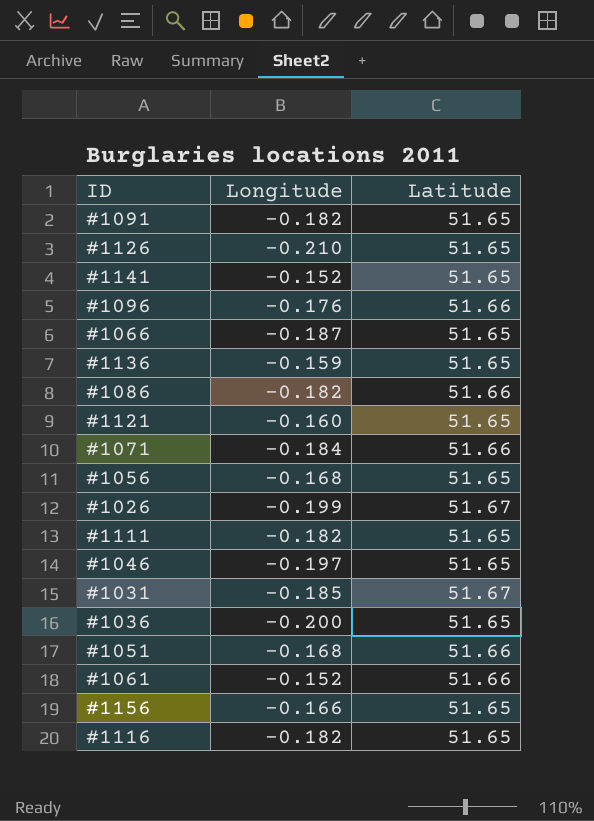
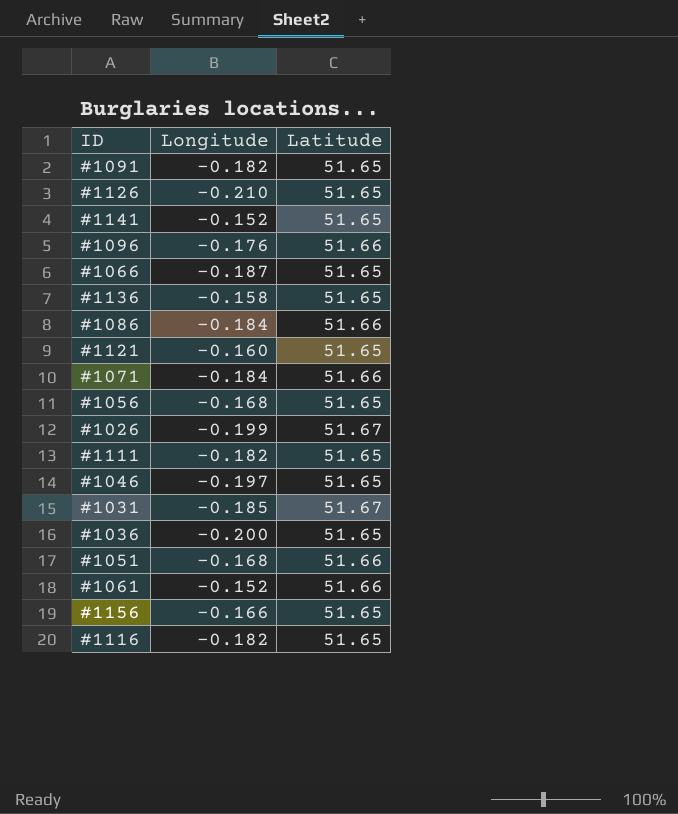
#1136 | Longitude: -0.159 -> -0.158
#1086 | Longitude: -0.182 -> -0.184

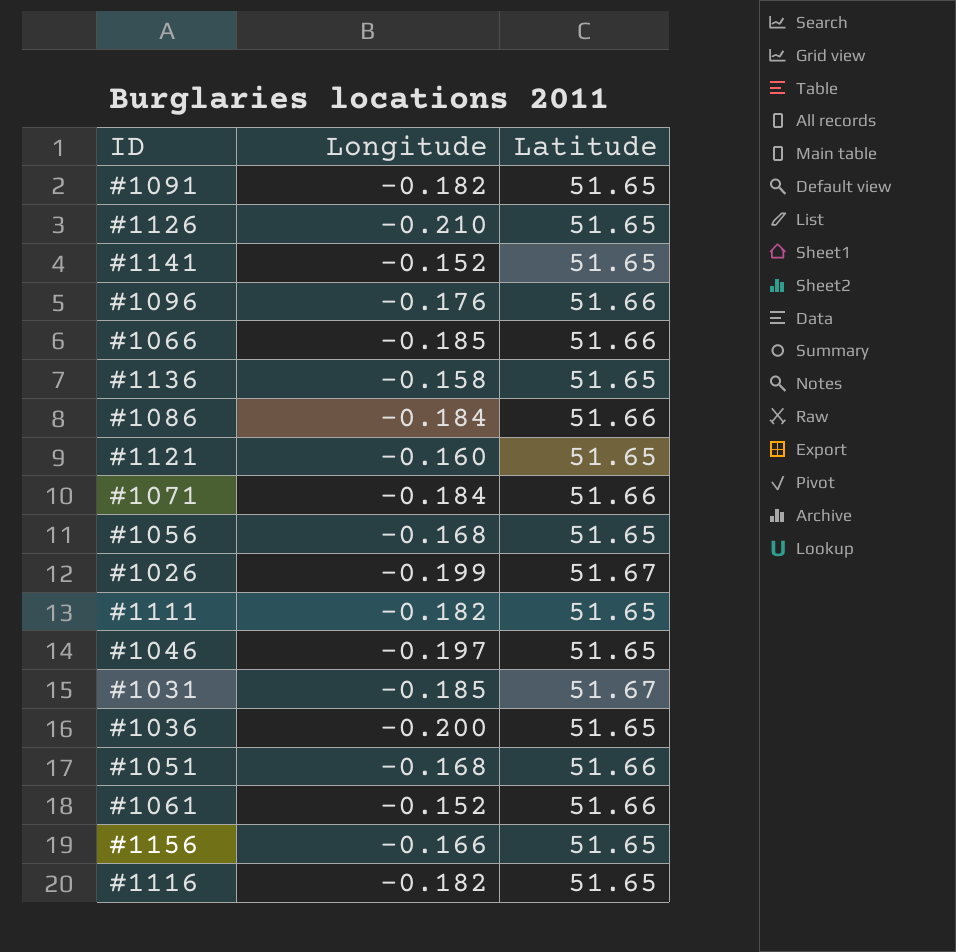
#1066 | Longitude: -0.187 -> -0.185
#1066 | Latitude: 51.65 -> 51.66

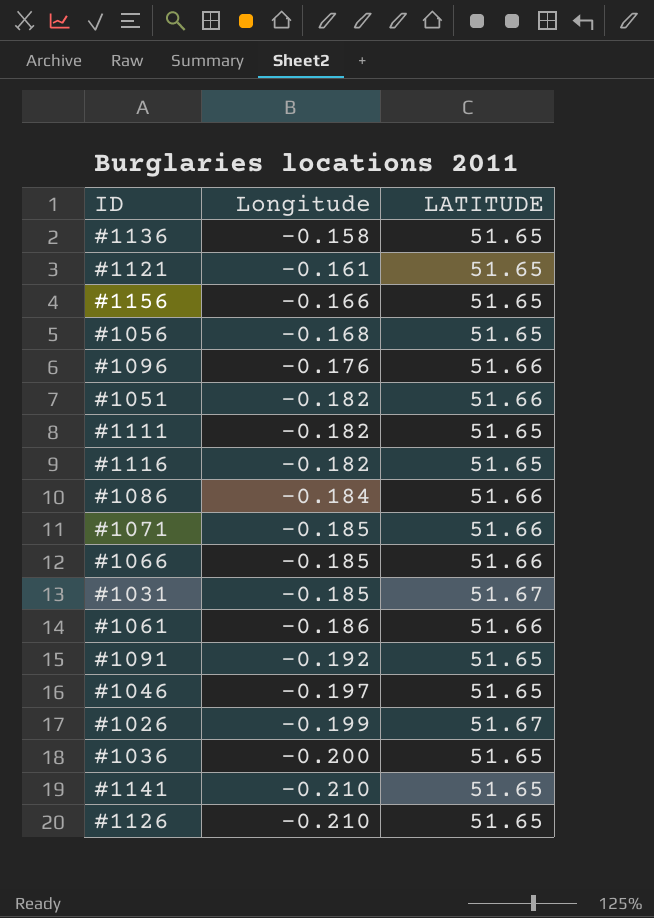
row order: none -> Longitude descending
column name: Latitude -> LATITUDE
#1121 | Longitude: -0.160 -> -0.161
#1051 | Longitude: -0.168 -> -0.182
#1071 | Longitude: -0.184 -> -0.185
#1061 | Longitude: -0.152 -> -0.186
#1091 | Longitude: -0.182 -> -0.192
#1141 | Longitude: -0.152 -> -0.210

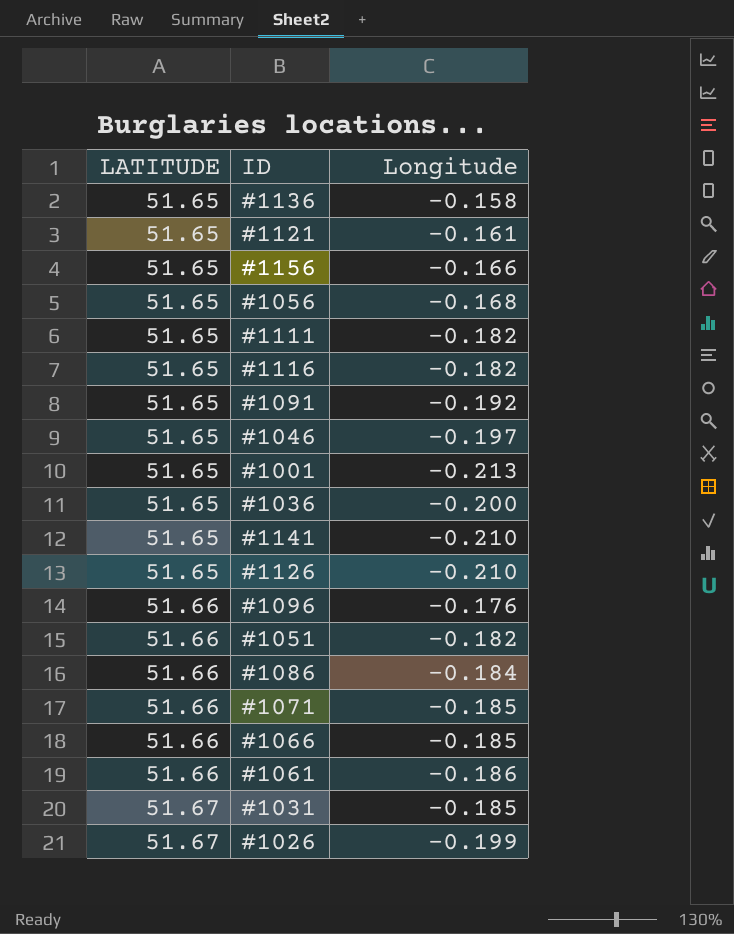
row order: Longitude descending -> LATITUDE ascending
column LATITUDE | position: 3 -> 1
row #1001: none -> 51.65 | -0.213

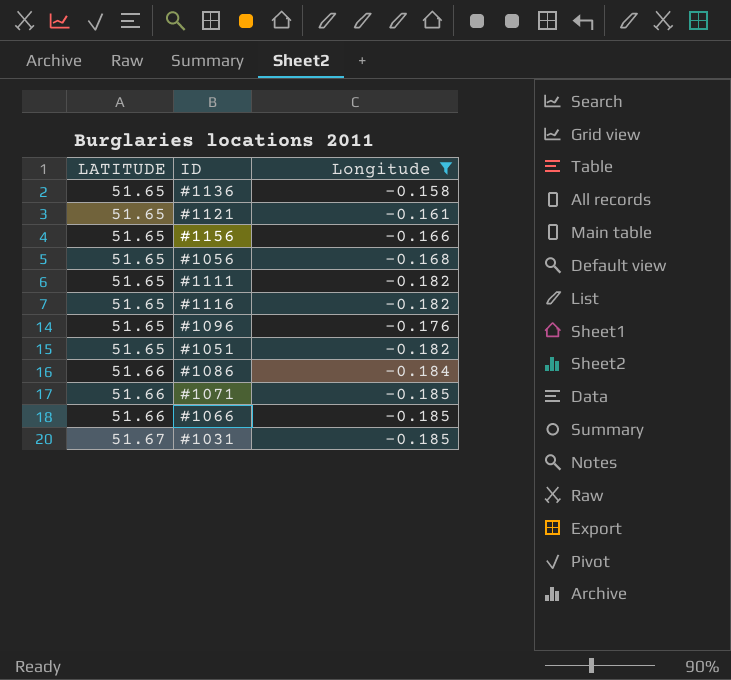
filter: none -> Longitude >= -0.185
#1096 | LATITUDE: 51.66 -> 51.65
#1051 | LATITUDE: 51.66 -> 51.65

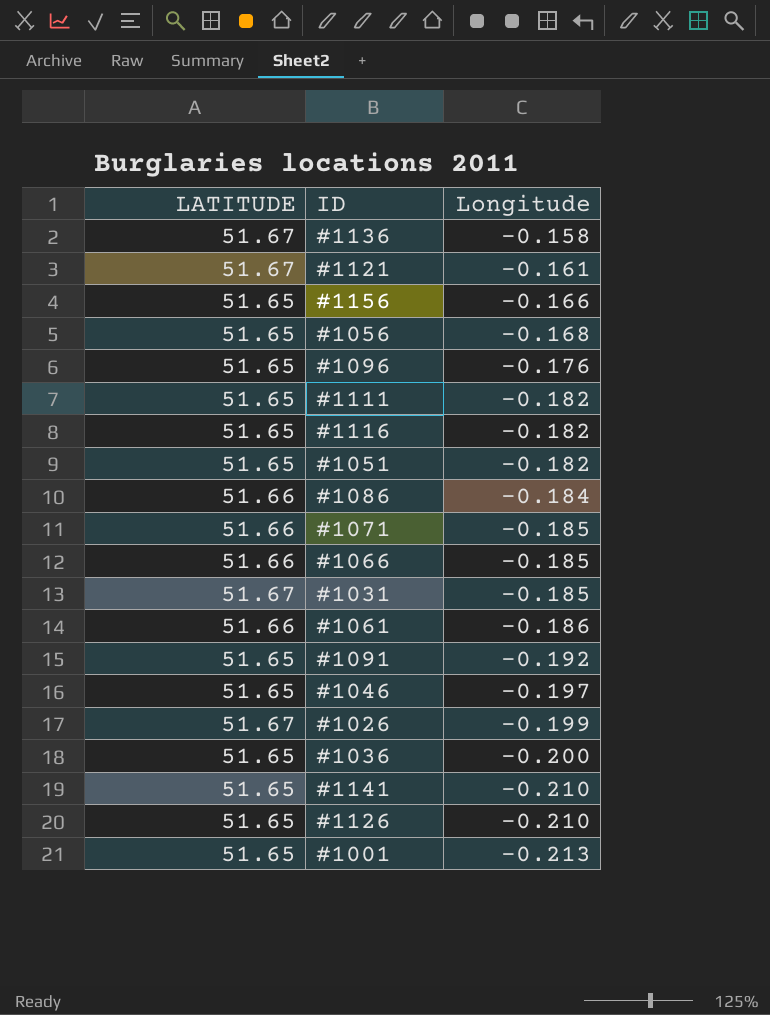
filter: Longitude >= -0.185 -> none
row order: LATITUDE ascending -> Longitude descending
#1136 | LATITUDE: 51.65 -> 51.67
#1121 | LATITUDE: 51.65 -> 51.67

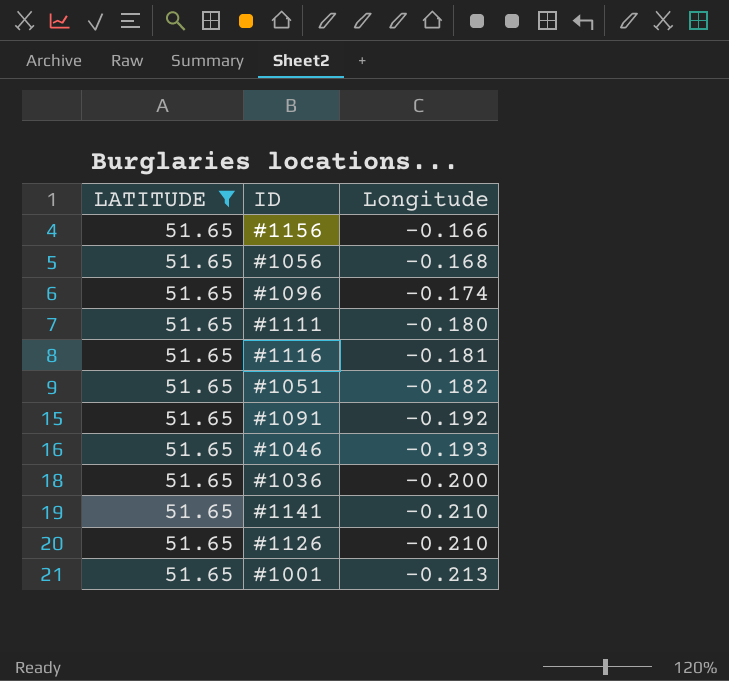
filter: none -> LATITUDE = 51.65
#1096 | Longitude: -0.176 -> -0.174
#1111 | Longitude: -0.182 -> -0.180
#1116 | Longitude: -0.182 -> -0.181
#1046 | Longitude: -0.197 -> -0.193

